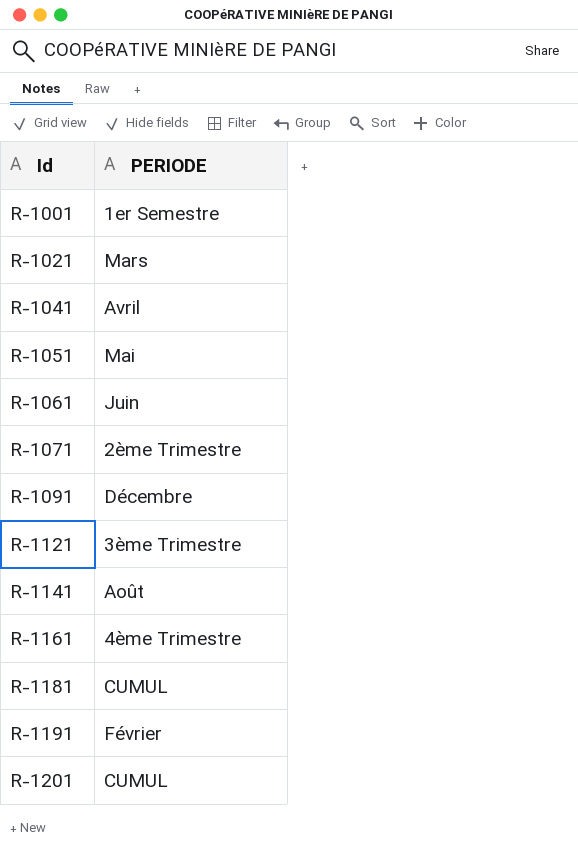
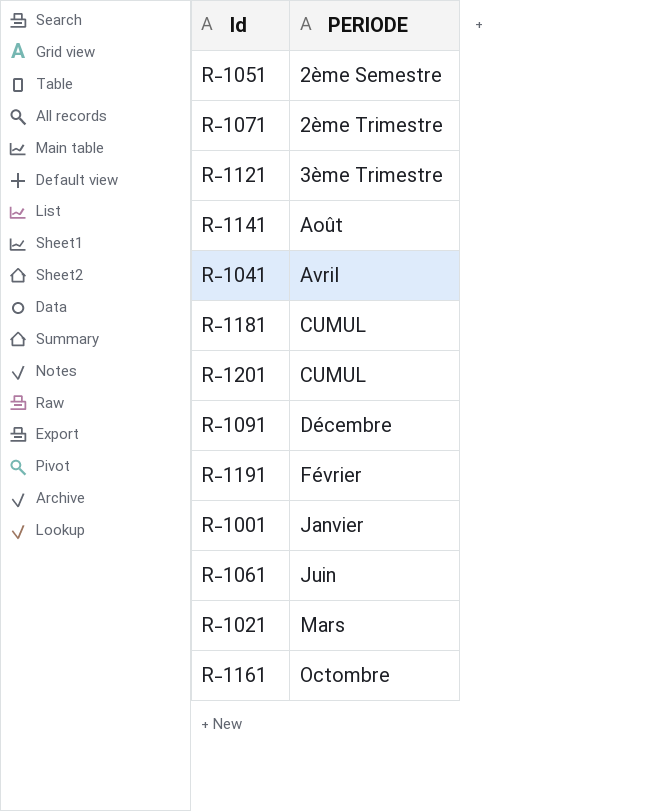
row order: Id ascending -> PERIODE ascending
R-1051 | PERIODE: Mai -> 2ème Semestre
R-1001 | PERIODE: 1er Semestre -> Janvier
R-1161 | PERIODE: 4ème Trimestre -> Octombre

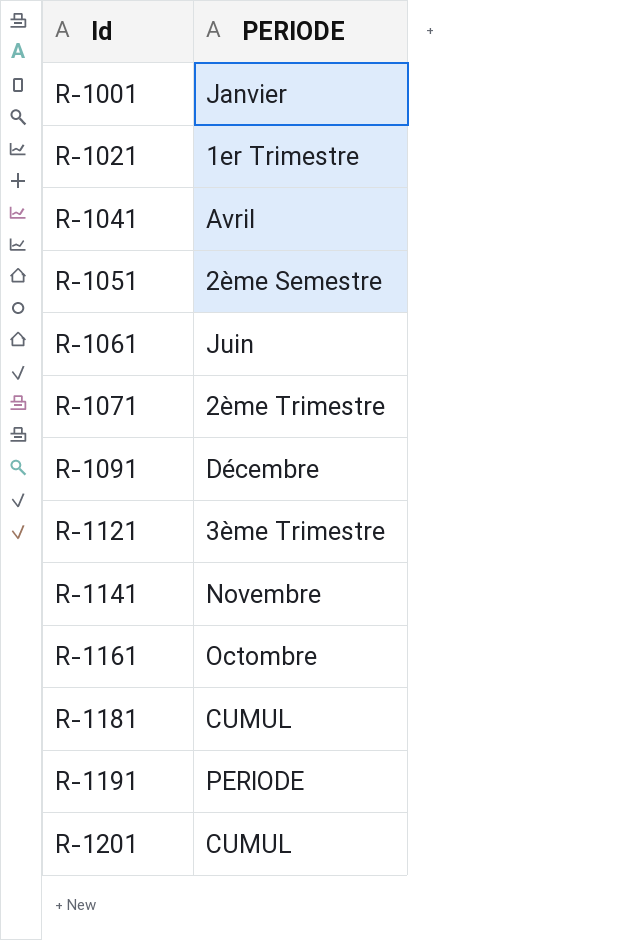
row order: PERIODE ascending -> Id ascending
R-1021 | PERIODE: Mars -> 1er Trimestre
R-1141 | PERIODE: Août -> Novembre
R-1191 | PERIODE: Février -> PERIODE

